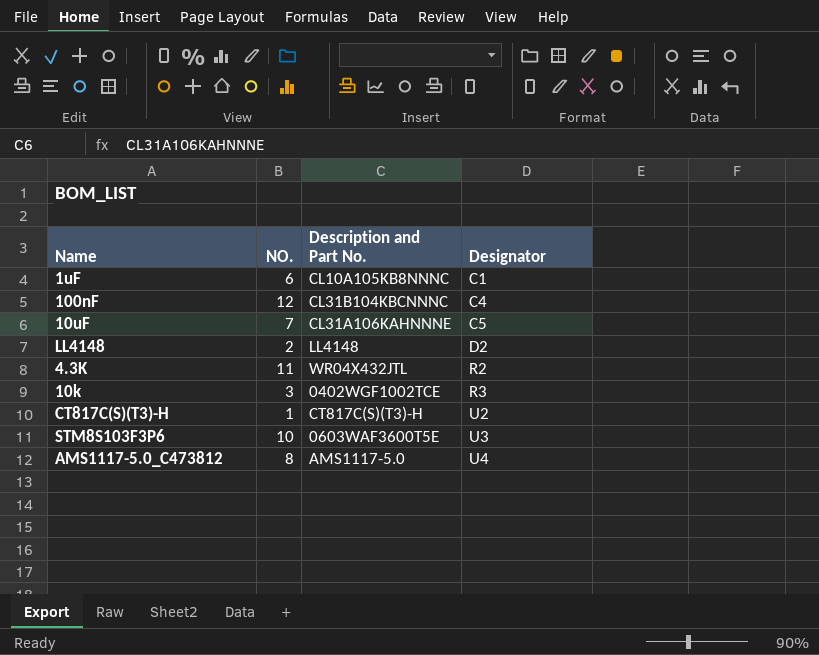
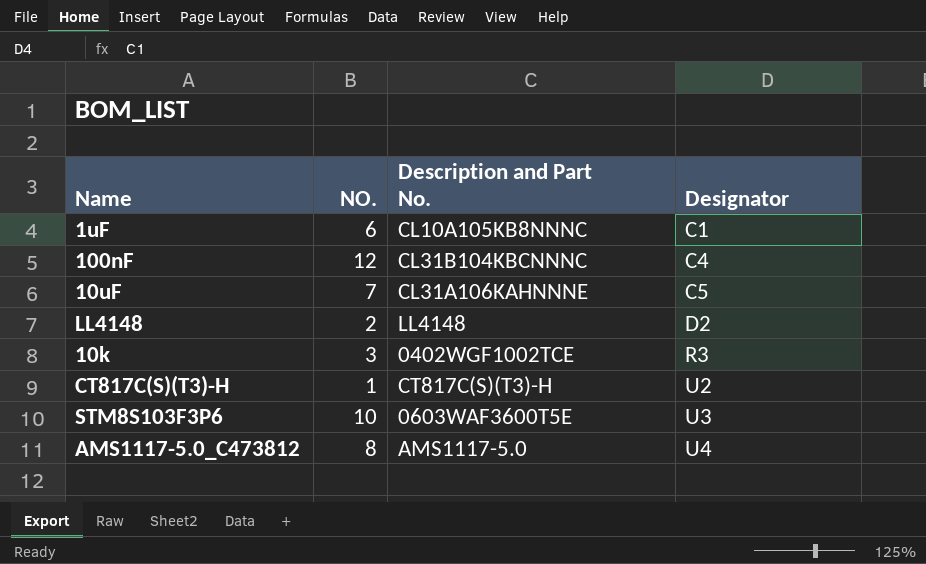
row 4.3K: 11 | WR04X432JTL | R2 -> none

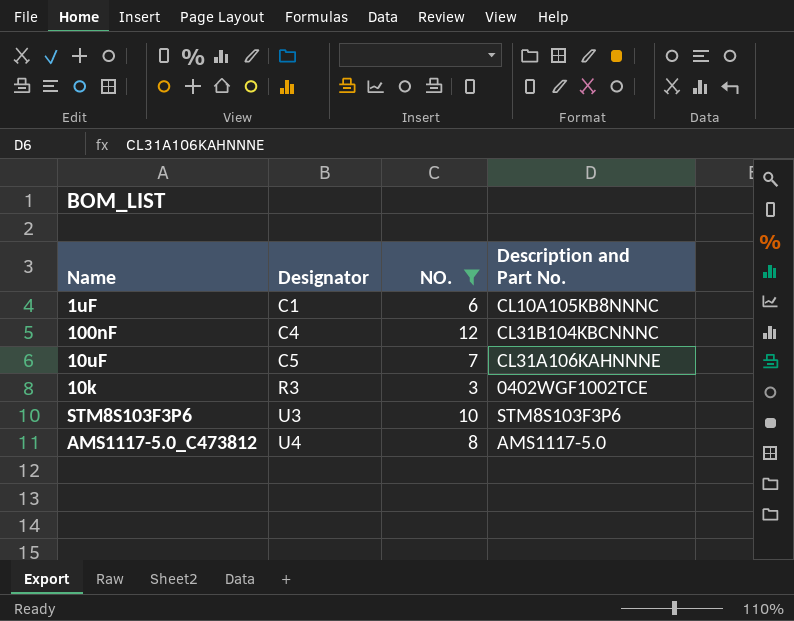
filter: none -> NO. >= 3
column Designator | position: 4 -> 2
STM8S103F3P6 | Description and Part No.: 0603WAF3600T5E -> STM8S103F3P6

